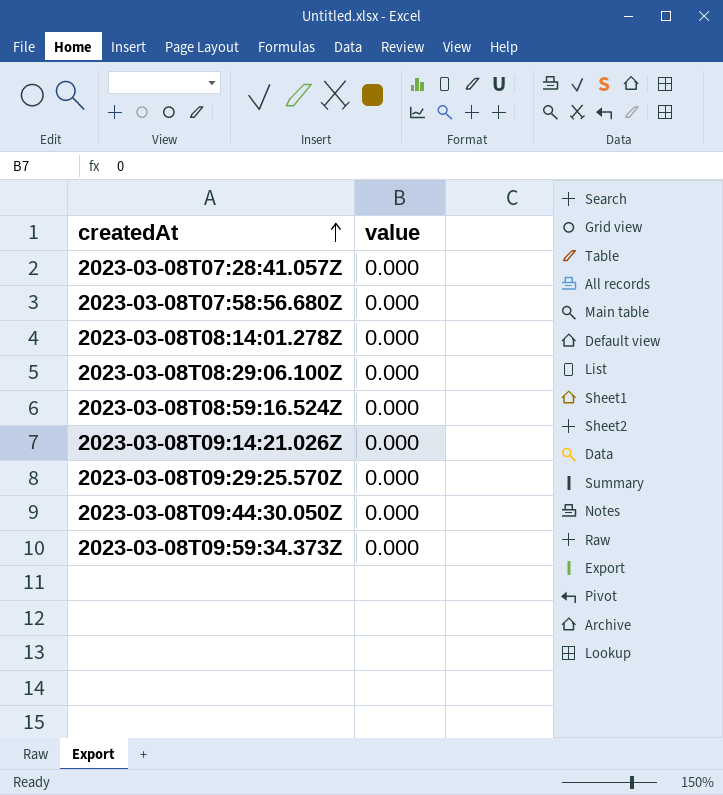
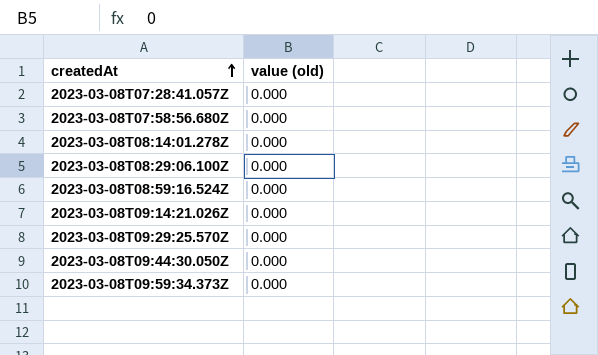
column name: value -> value (old)

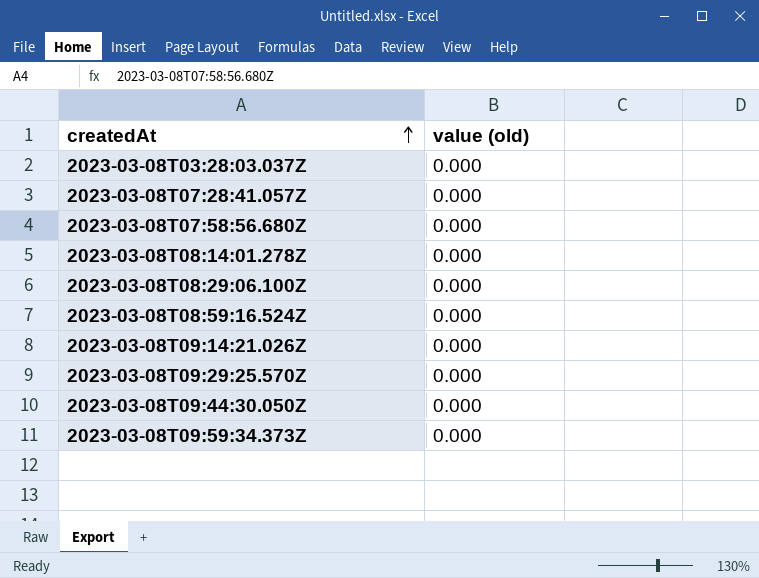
row 2023-03-08T03:28:03.037Z: none -> 0.000

